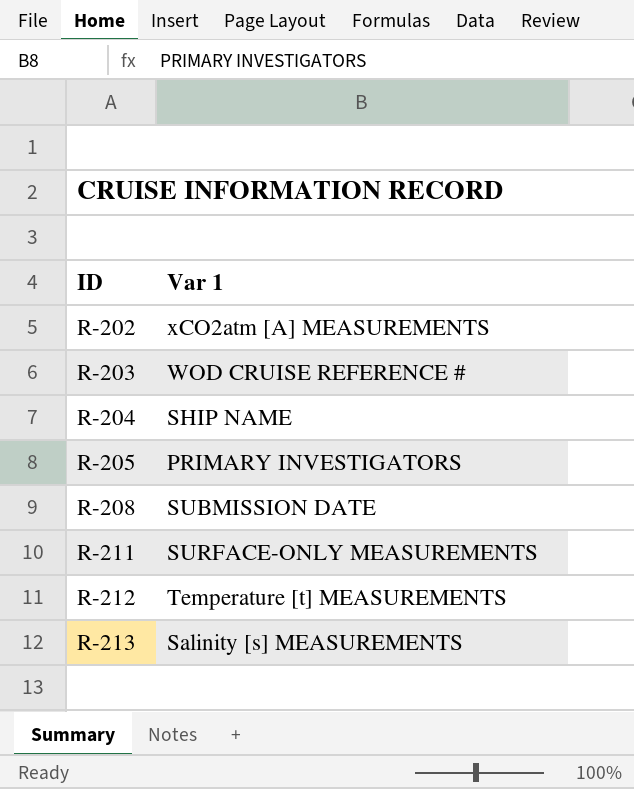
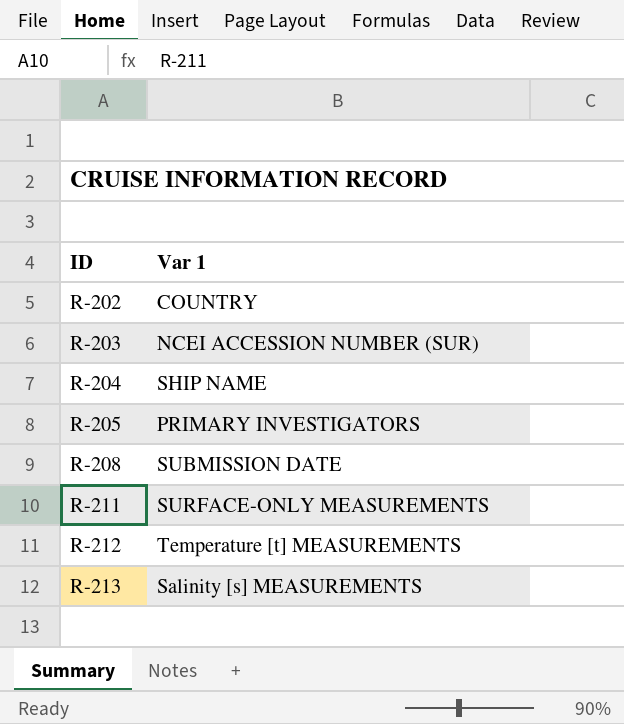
R-202 | Var 1: xCO2atm [A] MEASUREMENTS -> COUNTRY
R-203 | Var 1: WOD CRUISE REFERENCE # -> NCEI ACCESSION NUMBER (SUR)

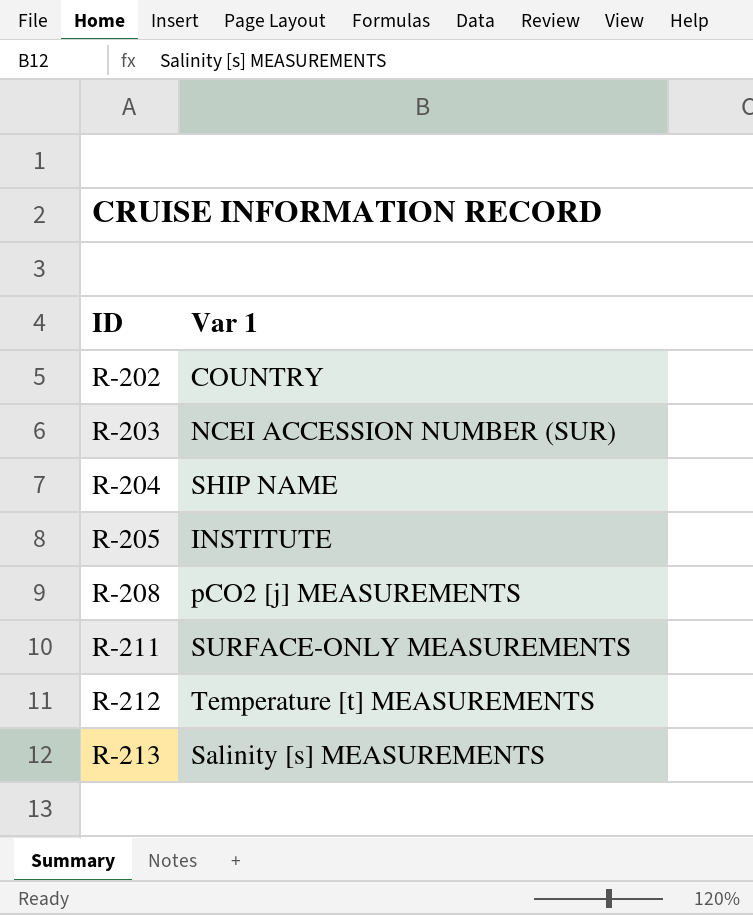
R-205 | Var 1: PRIMARY INVESTIGATORS -> INSTITUTE
R-208 | Var 1: SUBMISSION DATE -> pCO2 [j] MEASUREMENTS

